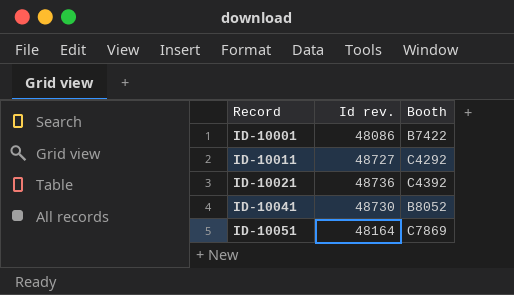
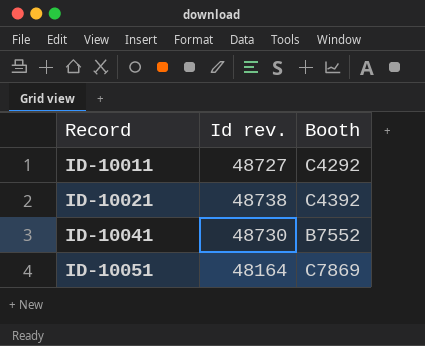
row ID-10001: 48086 | B7422 -> none
ID-10021 | Id rev.: 48736 -> 48738
ID-10041 | Booth: B8052 -> B7552

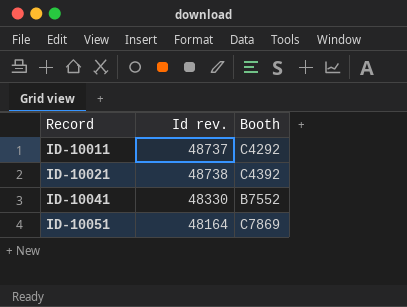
ID-10011 | Id rev.: 48727 -> 48737
ID-10041 | Id rev.: 48730 -> 48330

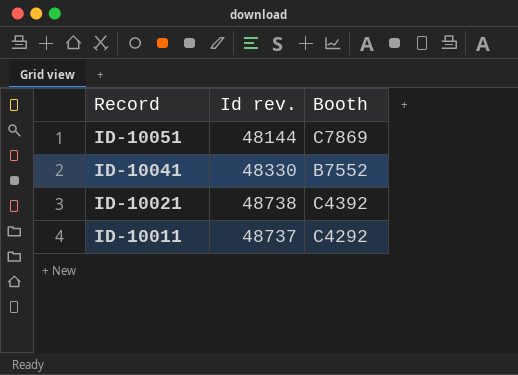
row order: Record ascending -> Record descending
ID-10051 | Id rev.: 48164 -> 48144

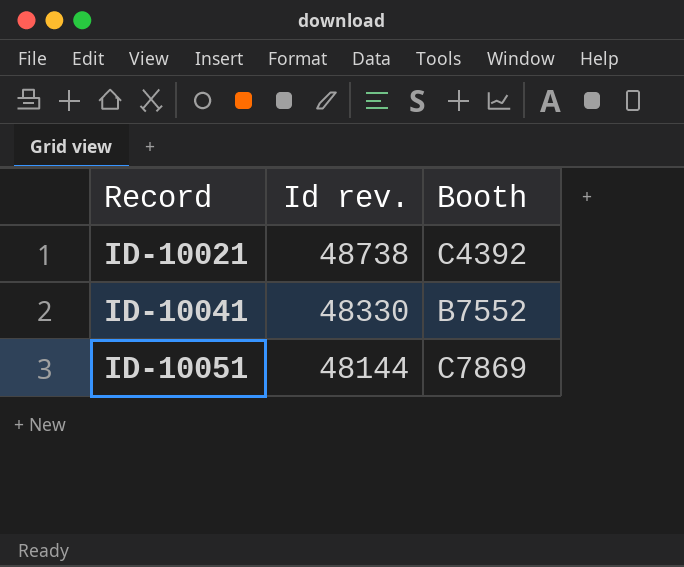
row order: Record descending -> Record ascending
row ID-10011: 48737 | C4292 -> none

